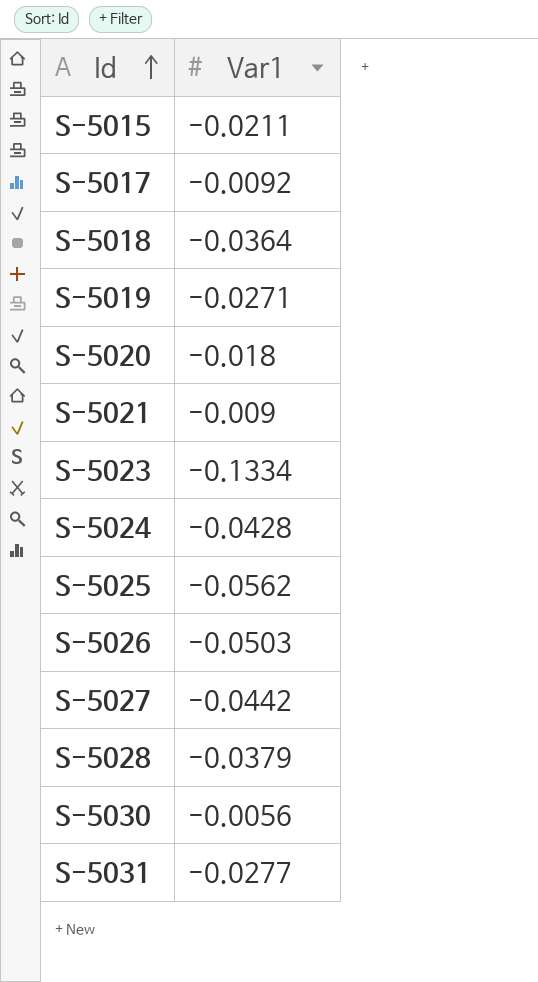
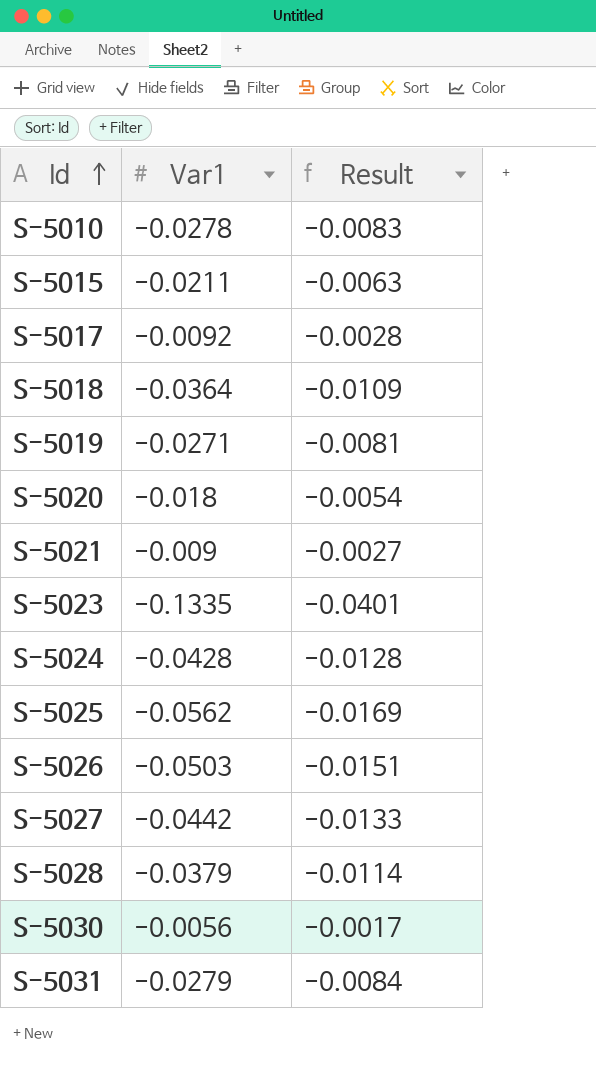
column Result | formula: none -> [Var1] * 0.3
row S-5010: none -> -0.0278 | -0.0083
S-5023 | Var1: -0.1334 -> -0.1335
S-5031 | Var1: -0.0277 -> -0.0279

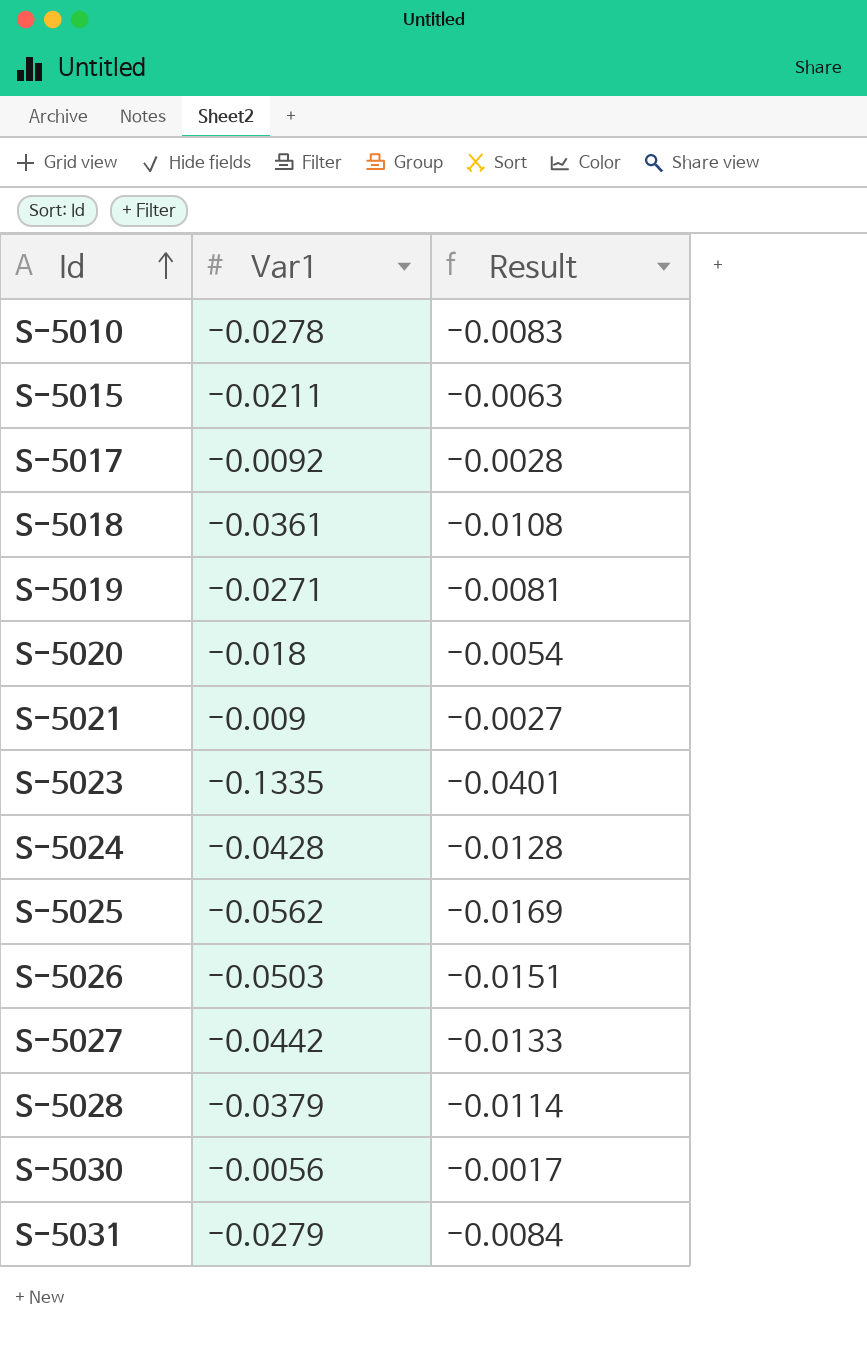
S-5018 | Var1: -0.0364 -> -0.0361
S-5018 | Result: -0.0109 -> -0.0108

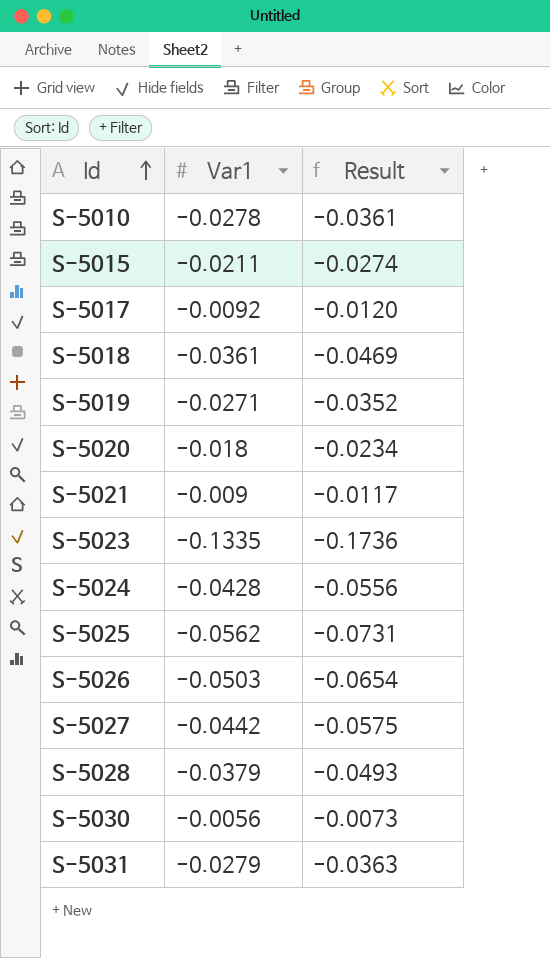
column Result | formula: [Var1] * 0.3 -> [Var1] * 1.3

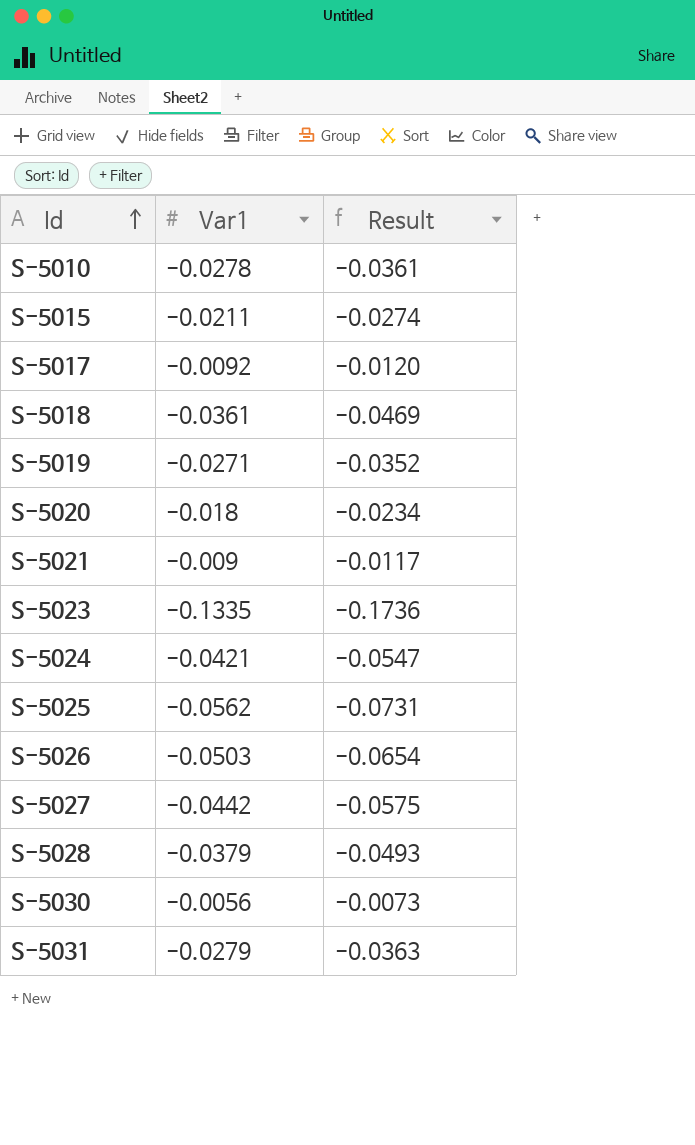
S-5024 | Var1: -0.0428 -> -0.0421
S-5024 | Result: -0.0556 -> -0.0547

